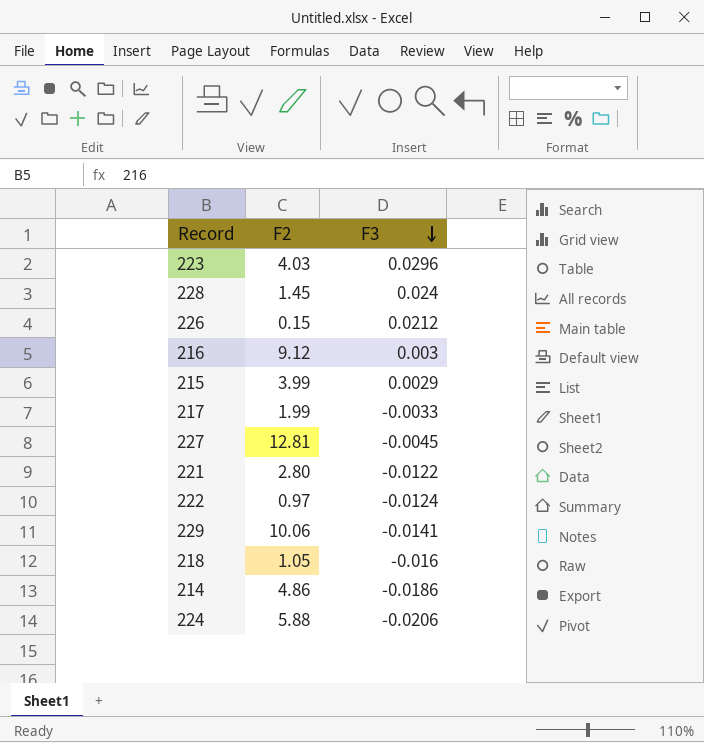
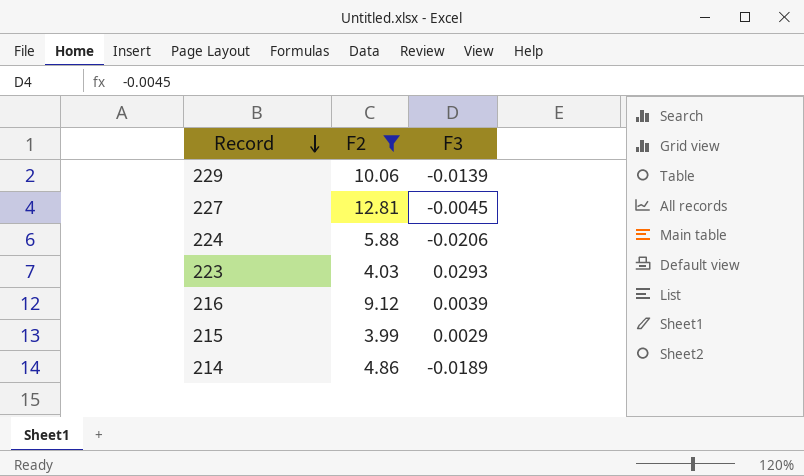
filter: none -> F2 >= 3.99
row order: F3 descending -> Record descending
229 | F3: -0.0141 -> -0.0139
223 | F3: 0.0296 -> 0.0293
216 | F3: 0.003 -> 0.0039
214 | F3: -0.0186 -> -0.0189

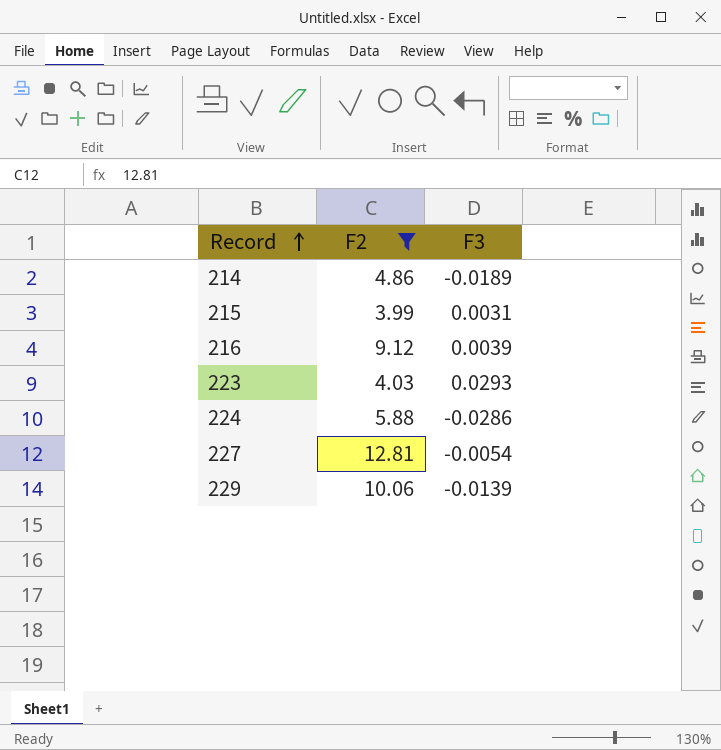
row order: Record descending -> Record ascending
215 | F3: 0.0029 -> 0.0031
224 | F3: -0.0206 -> -0.0286
227 | F3: -0.0045 -> -0.0054

